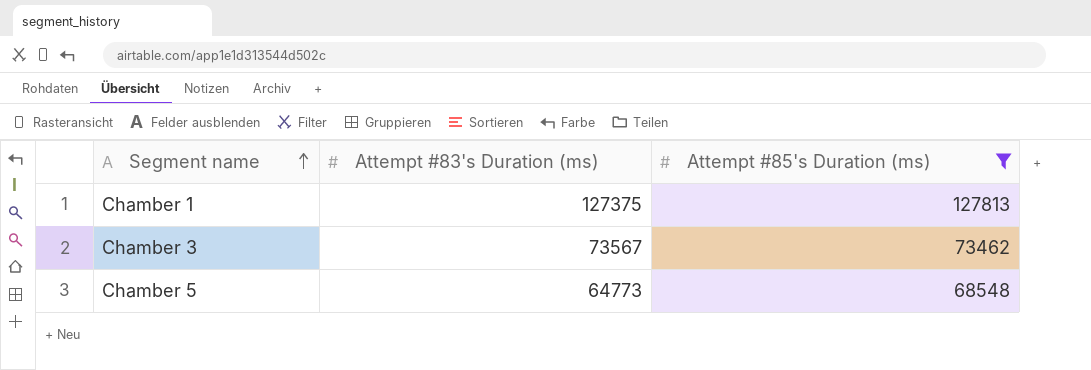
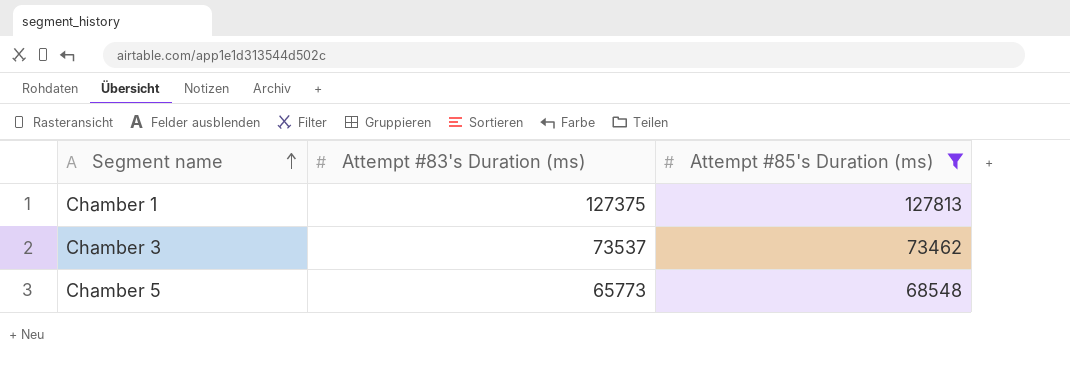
Chamber 3 | Attempt #83's Duration (ms): 73567 -> 73537
Chamber 5 | Attempt #83's Duration (ms): 64773 -> 65773

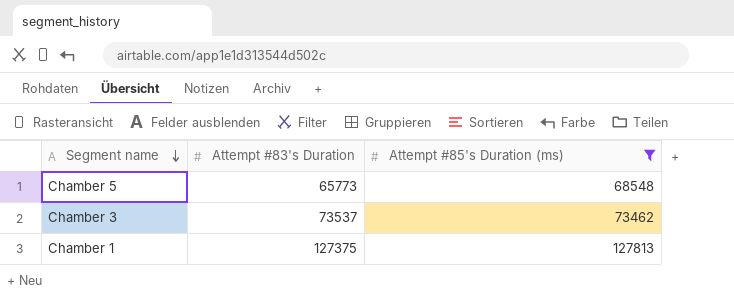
row order: Segment name ascending -> Segment name descending
column name: Attempt #83's Duration (ms) -> Attempt #83's Duration

